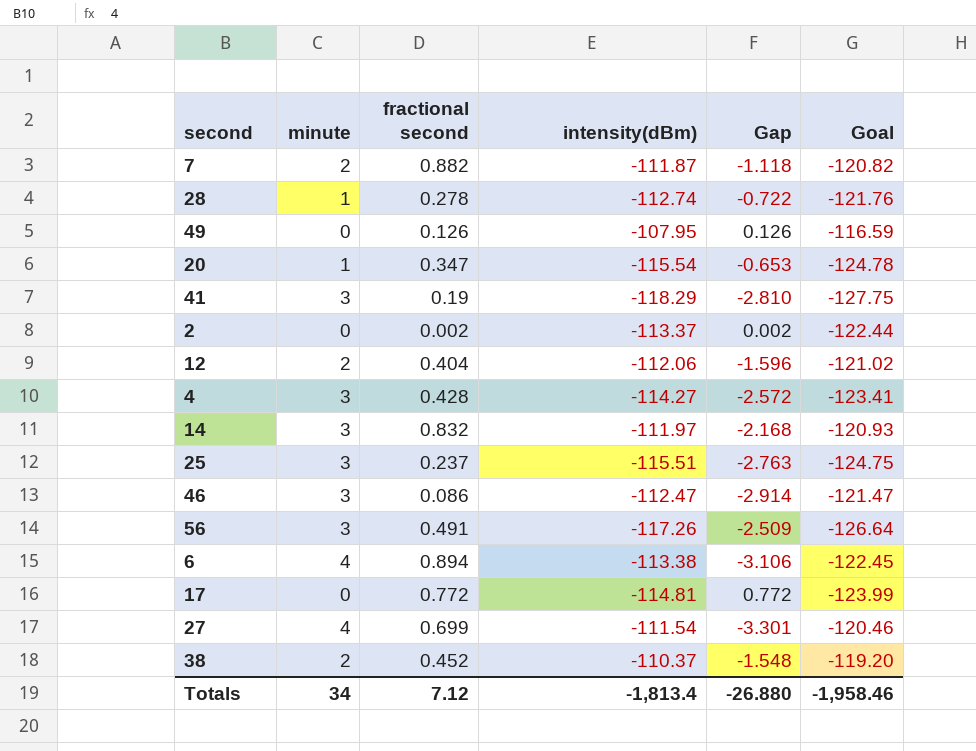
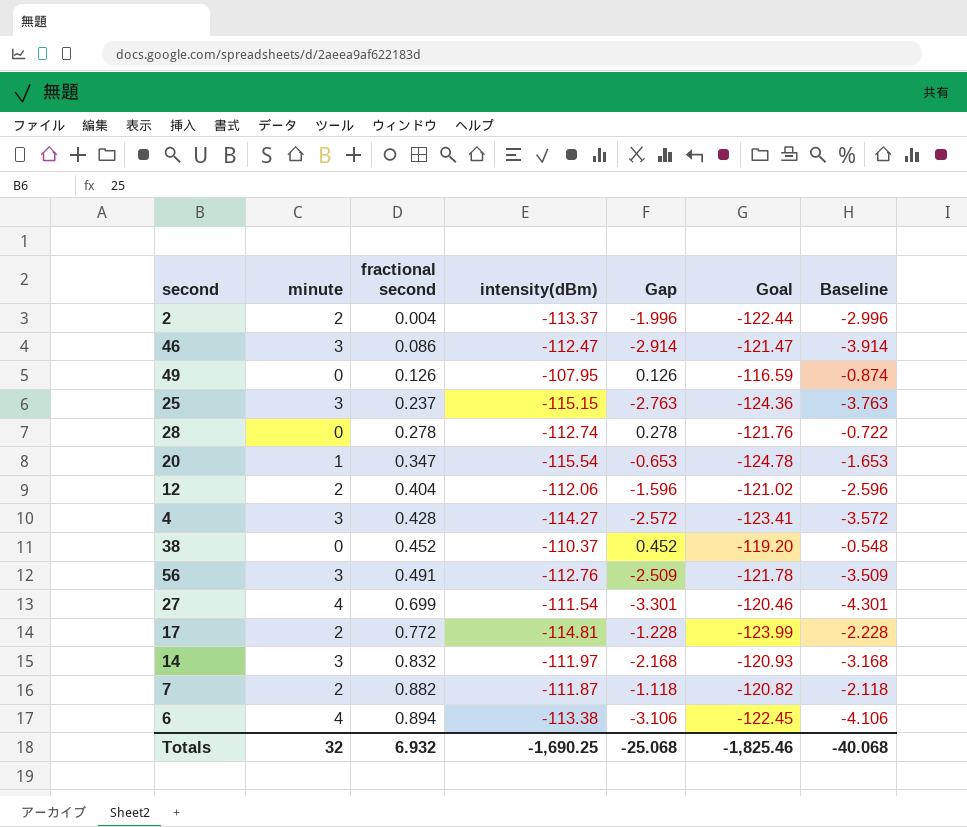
row order: none -> fractional second ascending
column Baseline | formula: none -> [Gap] - 1
row 41: 3 | 0.19 | -118.29 | -2.810 | -127.75 -> none
2 | minute: 0 -> 2
2 | fractional second: 0.002 -> 0.004
2 | Gap: 0.002 -> -1.996
25 | intensity(dBm): -115.51 -> -115.15
25 | Goal: -124.75 -> -124.36
28 | minute: 1 -> 0
28 | Gap: -0.722 -> 0.278
38 | minute: 2 -> 0
38 | Gap: -1.548 -> 0.452
56 | intensity(dBm): -117.26 -> -112.76
56 | Goal: -126.64 -> -121.78
17 | minute: 0 -> 2
17 | Gap: 0.772 -> -1.228
Totals | minute: 34 -> 32
Totals | fractional second: 7.12 -> 6.932
Totals | intensity(dBm): -1,813.4 -> -1,690.25
Totals | Gap: -26.880 -> -25.068
Totals | Goal: -1,958.46 -> -1,825.46

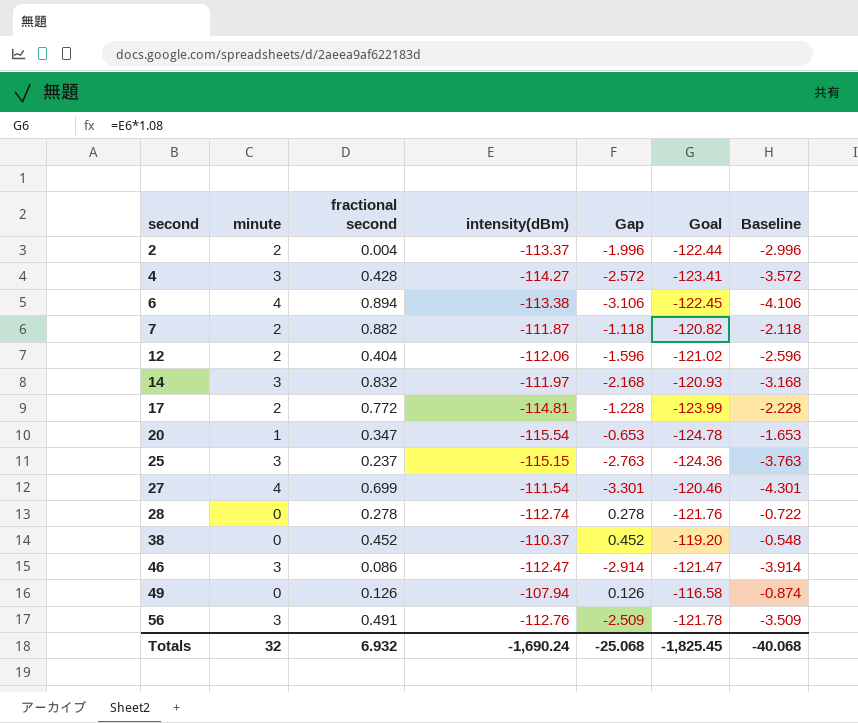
row order: fractional second ascending -> second ascending
49 | intensity(dBm): -107.95 -> -107.94
49 | Goal: -116.59 -> -116.58
Totals | intensity(dBm): -1,690.25 -> -1,690.24
Totals | Goal: -1,825.46 -> -1,825.45

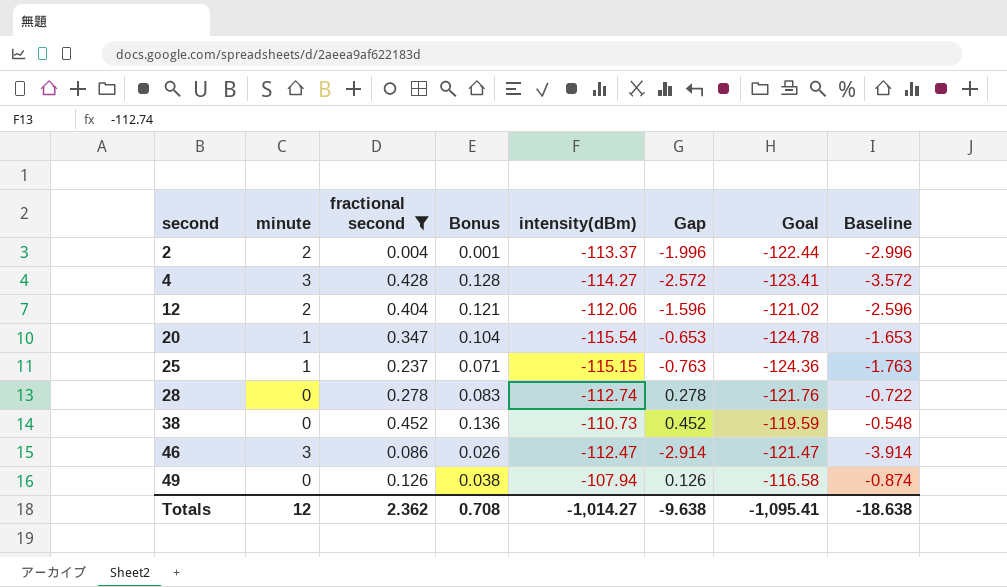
filter: none -> fractional second <= 0.452
column Bonus | formula: none -> [fractional second] * 0.3
25 | minute: 3 -> 1
25 | Gap: -2.763 -> -0.763
25 | Baseline: -3.763 -> -1.763
38 | intensity(dBm): -110.37 -> -110.73
38 | Goal: -119.20 -> -119.59
Totals | minute: 32 -> 12
Totals | fractional second: 6.932 -> 2.362
Totals | intensity(dBm): -1,690.24 -> -1,014.27
Totals | Gap: -25.068 -> -9.638
Totals | Goal: -1,825.45 -> -1,095.41
Totals | Baseline: -40.068 -> -18.638

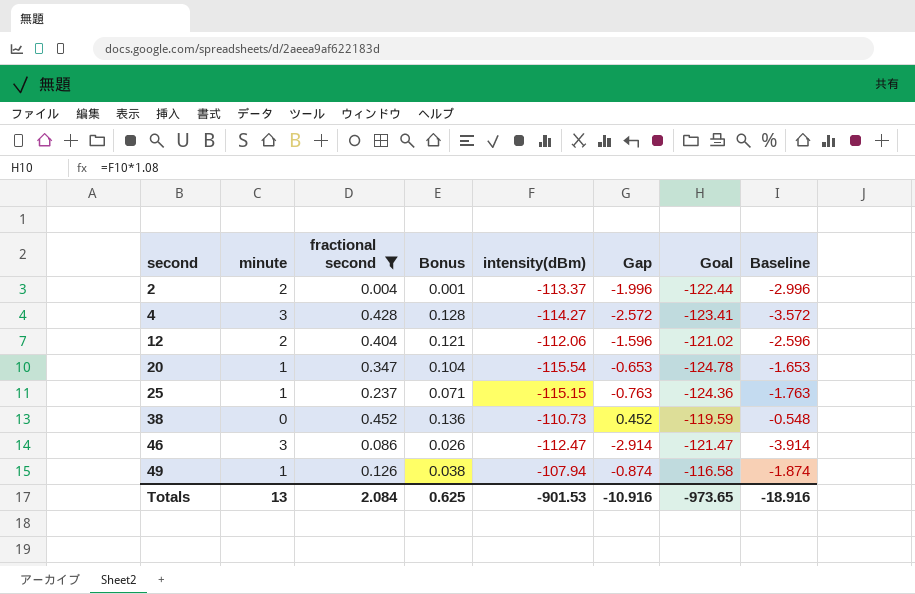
row 28: 0 | 0.278 | 0.083 | -112.74 | 0.278 | -121.76 | -0.722 -> none
49 | minute: 0 -> 1
49 | Gap: 0.126 -> -0.874
49 | Baseline: -0.874 -> -1.874
Totals | minute: 12 -> 13
Totals | fractional second: 2.362 -> 2.084
Totals | Bonus: 0.708 -> 0.625
Totals | intensity(dBm): -1,014.27 -> -901.53
Totals | Gap: -9.638 -> -10.916
Totals | Goal: -1,095.41 -> -973.65
Totals | Baseline: -18.638 -> -18.916

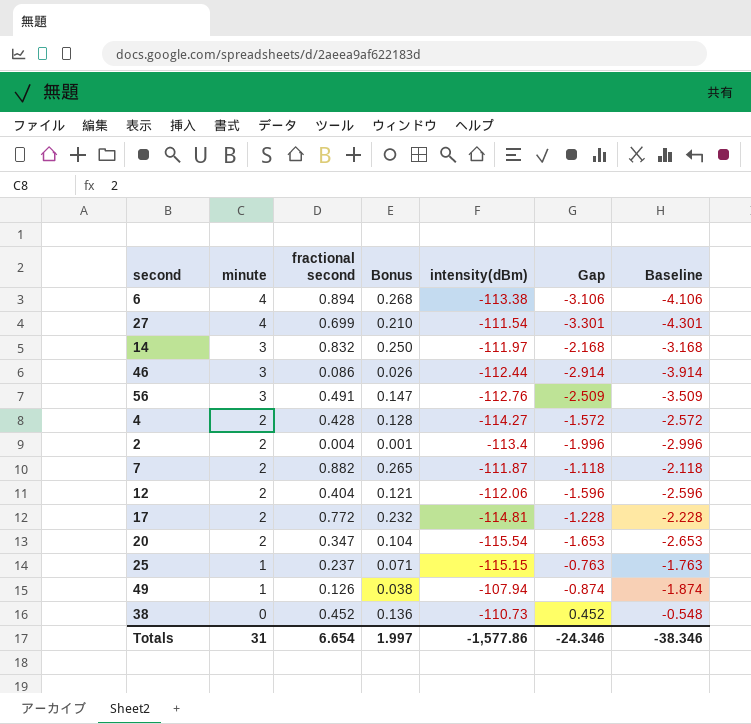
filter: fractional second <= 0.452 -> none
row order: second ascending -> minute descending
column Goal | formula: [intensity(dBm)] * 1.08 -> none
46 | intensity(dBm): -112.47 -> -112.44
4 | minute: 3 -> 2
4 | Gap: -2.572 -> -1.572
4 | Baseline: -3.572 -> -2.572
2 | intensity(dBm): -113.37 -> -113.4
20 | minute: 1 -> 2
20 | Gap: -0.653 -> -1.653
20 | Baseline: -1.653 -> -2.653
Totals | minute: 13 -> 31
Totals | fractional second: 2.084 -> 6.654
Totals | Bonus: 0.625 -> 1.997
Totals | intensity(dBm): -901.53 -> -1,577.86
Totals | Gap: -10.916 -> -24.346
Totals | Baseline: -18.916 -> -38.346

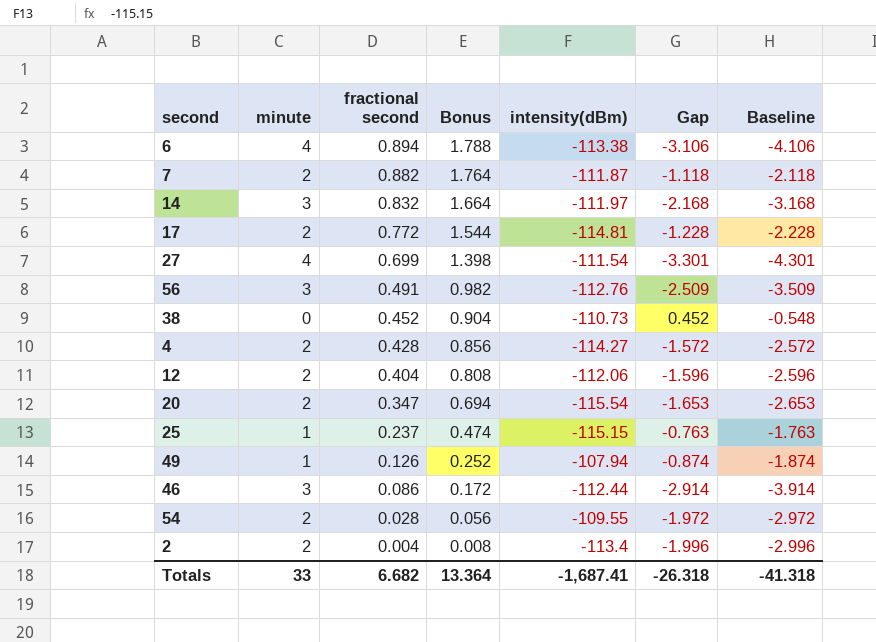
row order: minute descending -> fractional second descending
column Bonus | formula: [fractional second] * 0.3 -> [fractional second] * 2
row 54: none -> 2 | 0.028 | 0.056 | -109.55 | -1.972 | -2.972
Totals | minute: 31 -> 33
Totals | fractional second: 6.654 -> 6.682
Totals | Bonus: 1.997 -> 13.364
Totals | intensity(dBm): -1,577.86 -> -1,687.41
Totals | Gap: -24.346 -> -26.318
Totals | Baseline: -38.346 -> -41.318

